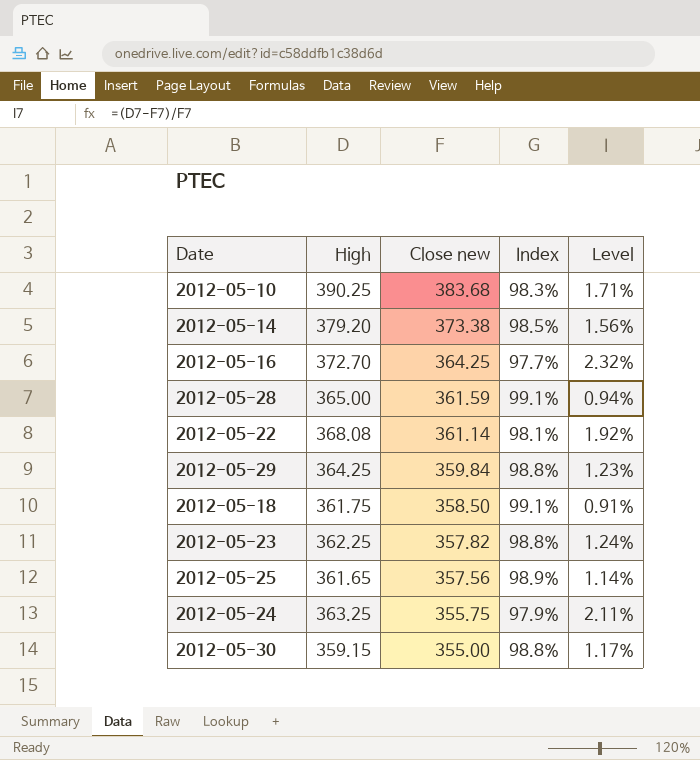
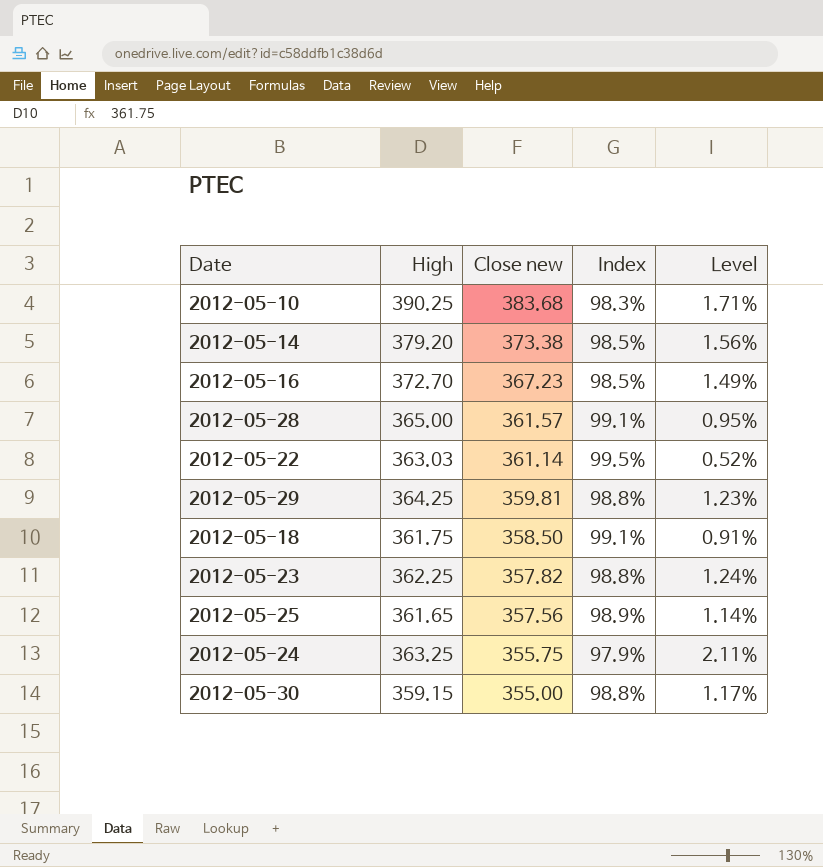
2012-05-16 | Close new: 364.25 -> 367.23
2012-05-16 | Index: 97.7% -> 98.5%
2012-05-16 | Level: 2.32% -> 1.49%
2012-05-28 | Close new: 361.59 -> 361.57
2012-05-28 | Level: 0.94% -> 0.95%
2012-05-22 | High: 368.08 -> 363.03
2012-05-22 | Index: 98.1% -> 99.5%
2012-05-22 | Level: 1.92% -> 0.52%
2012-05-29 | Close new: 359.84 -> 359.81

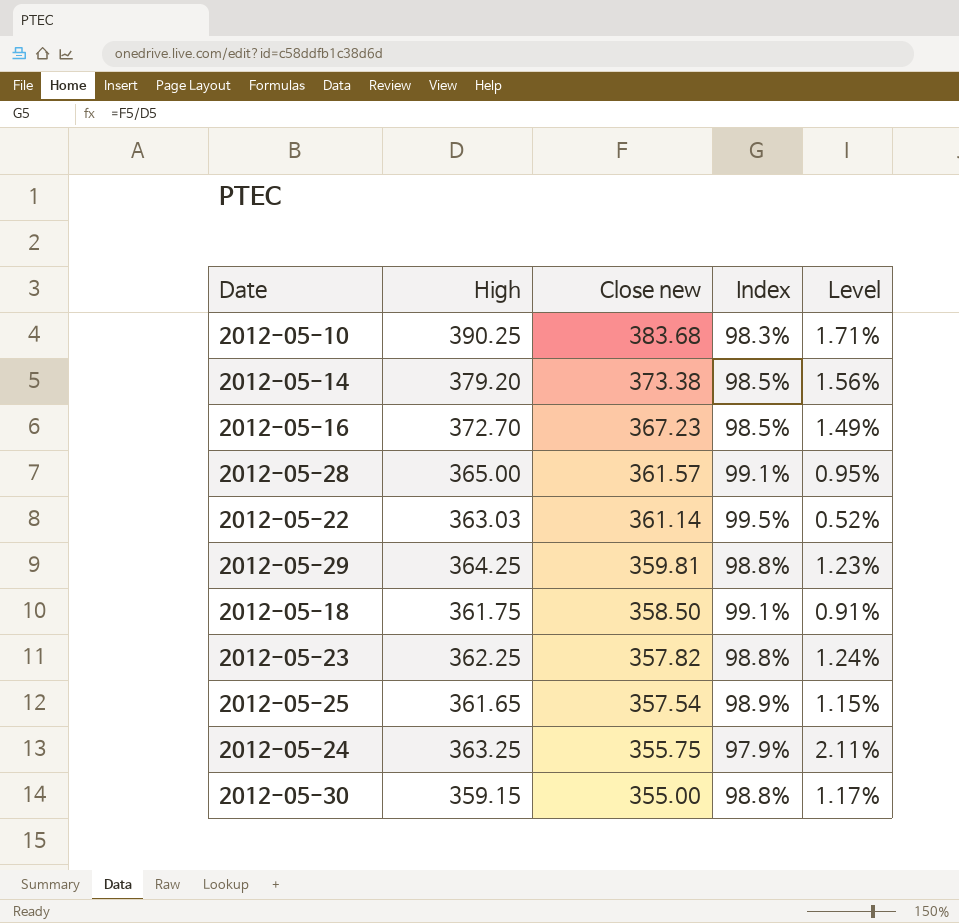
2012-05-25 | Close new: 357.56 -> 357.54
2012-05-25 | Level: 1.14% -> 1.15%

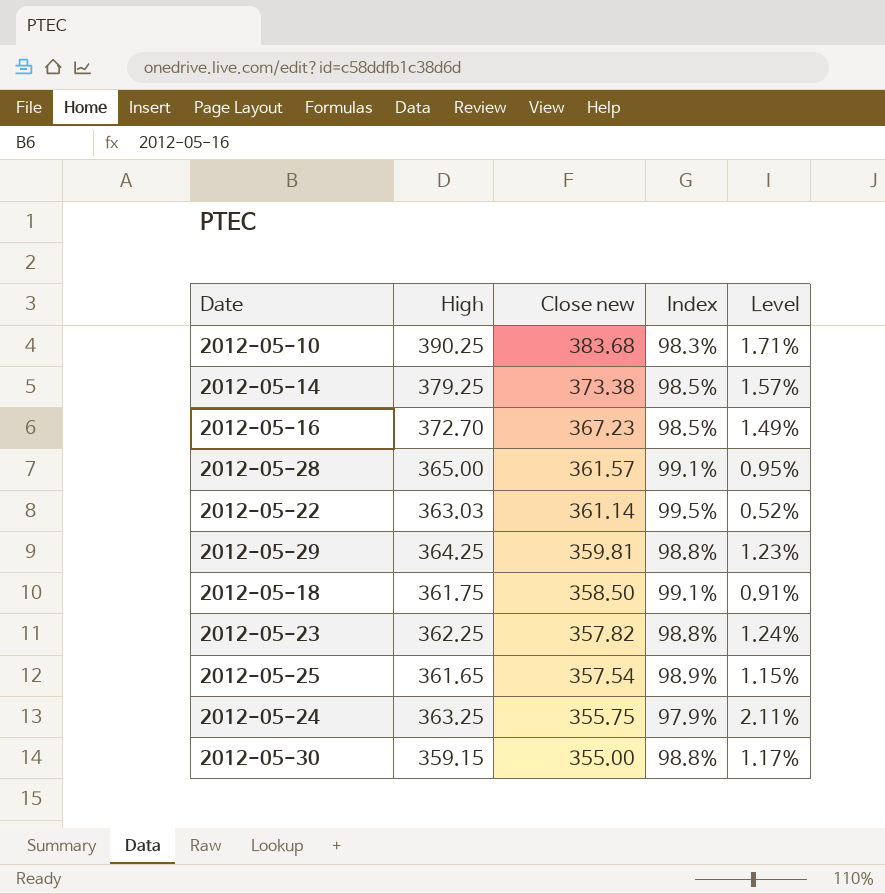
2012-05-14 | High: 379.20 -> 379.25
2012-05-14 | Level: 1.56% -> 1.57%

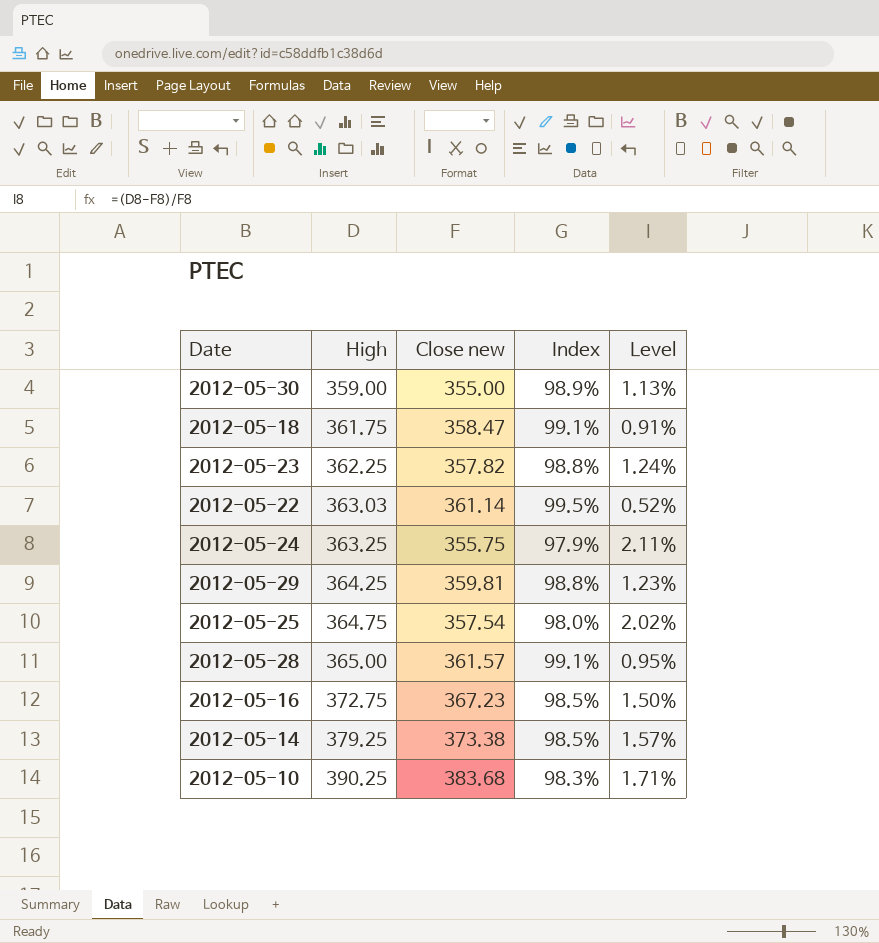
row order: Close new descending -> High ascending
2012-05-30 | High: 359.15 -> 359.00
2012-05-30 | Index: 98.8% -> 98.9%
2012-05-30 | Level: 1.17% -> 1.13%
2012-05-18 | Close new: 358.50 -> 358.47
2012-05-25 | High: 361.65 -> 364.75
2012-05-25 | Index: 98.9% -> 98.0%
2012-05-25 | Level: 1.15% -> 2.02%
2012-05-16 | High: 372.70 -> 372.75
2012-05-16 | Level: 1.49% -> 1.50%

